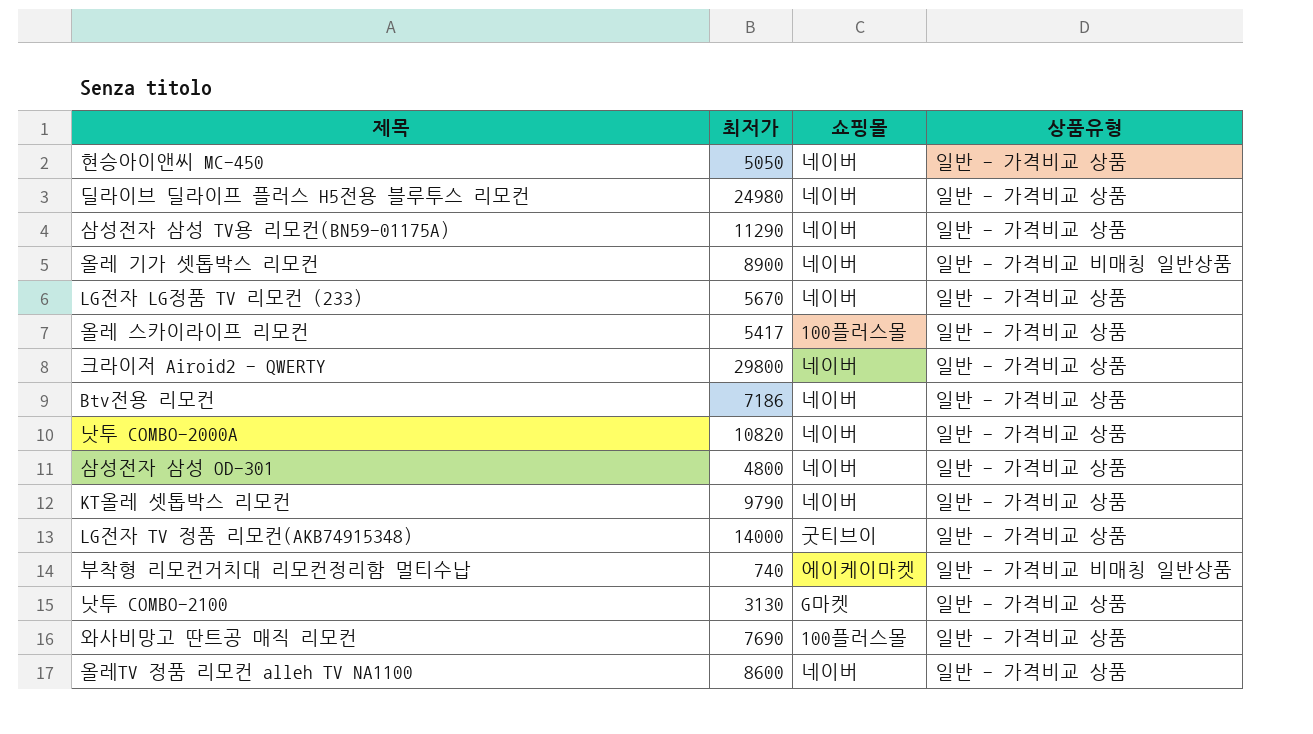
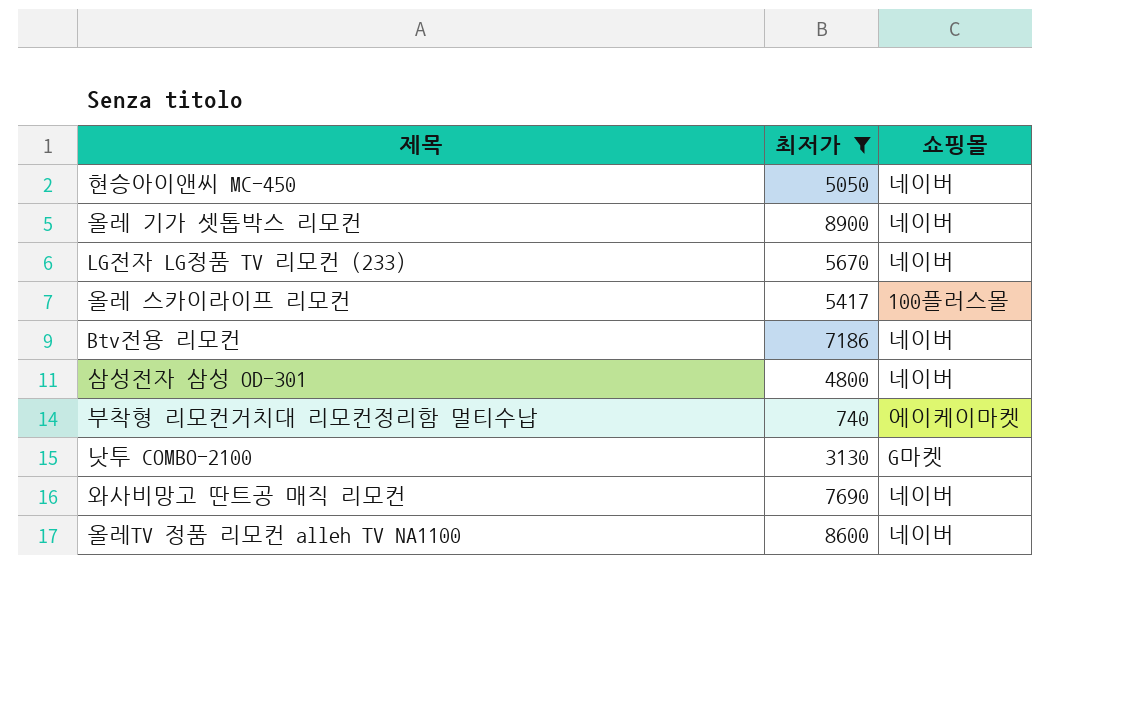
filter: none -> 최저가 <= 8900
column 상품유형 | position: 4 -> none
와사비망고 딴트공 매직 리모컨 | 쇼핑몰: 100플러스몰 -> 네이버

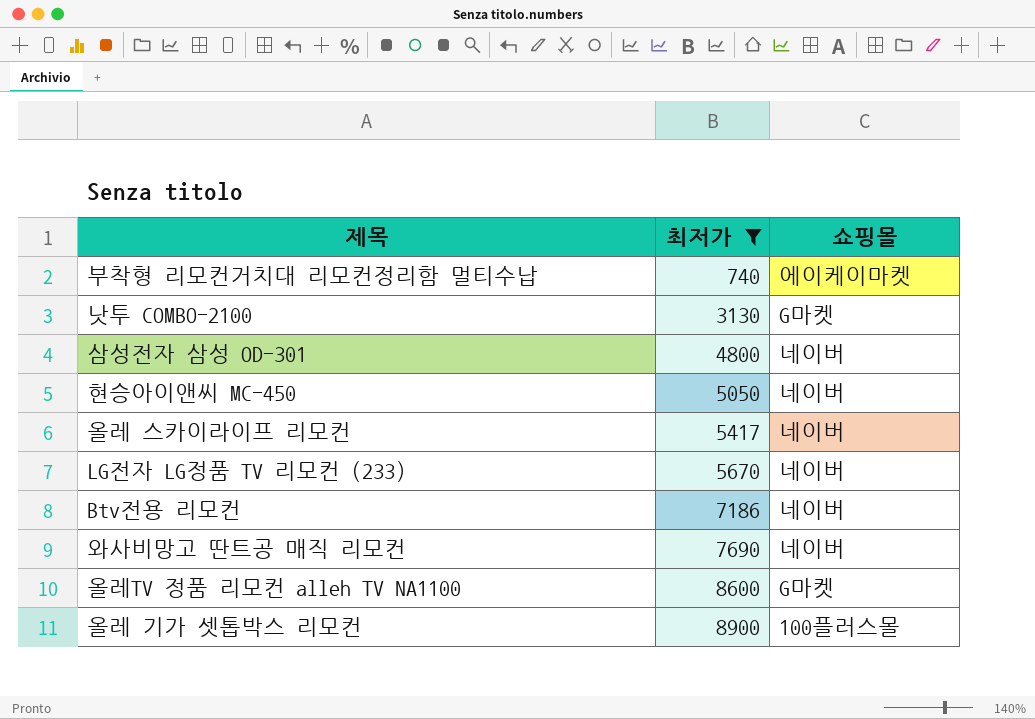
row order: none -> 최저가 ascending
올레 스카이라이프 리모컨 | 쇼핑몰: 100플러스몰 -> 네이버
올레TV 정품 리모컨 alleh TV NA1100 | 쇼핑몰: 네이버 -> G마켓
올레 기가 셋톱박스 리모컨 | 쇼핑몰: 네이버 -> 100플러스몰

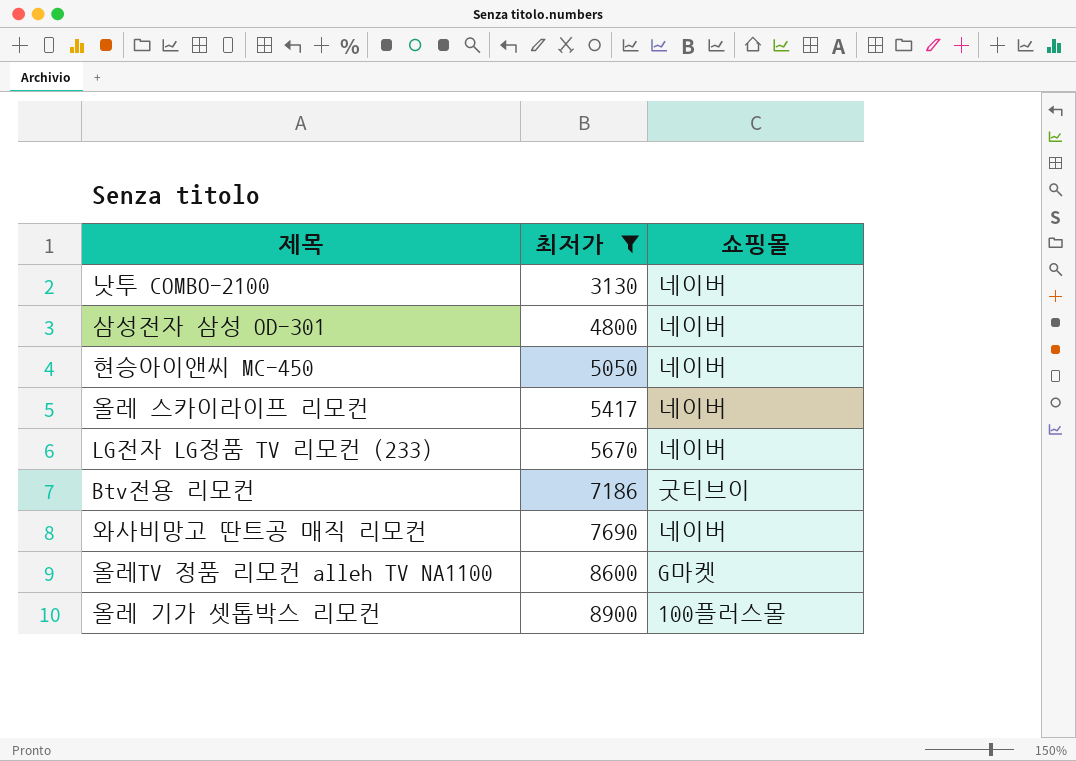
row 부착형 리모컨거치대 리모컨정리함 멀티수납: 740 | 에이케이마켓 -> none
낫투 COMBO-2100 | 쇼핑몰: G마켓 -> 네이버
Btv전용 리모컨 | 쇼핑몰: 네이버 -> 굿티브이

